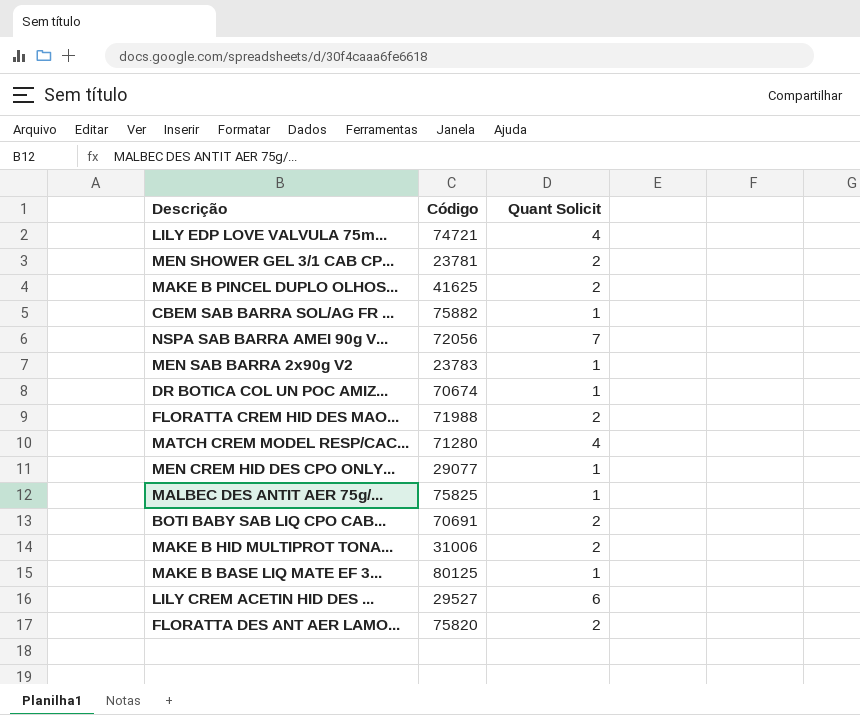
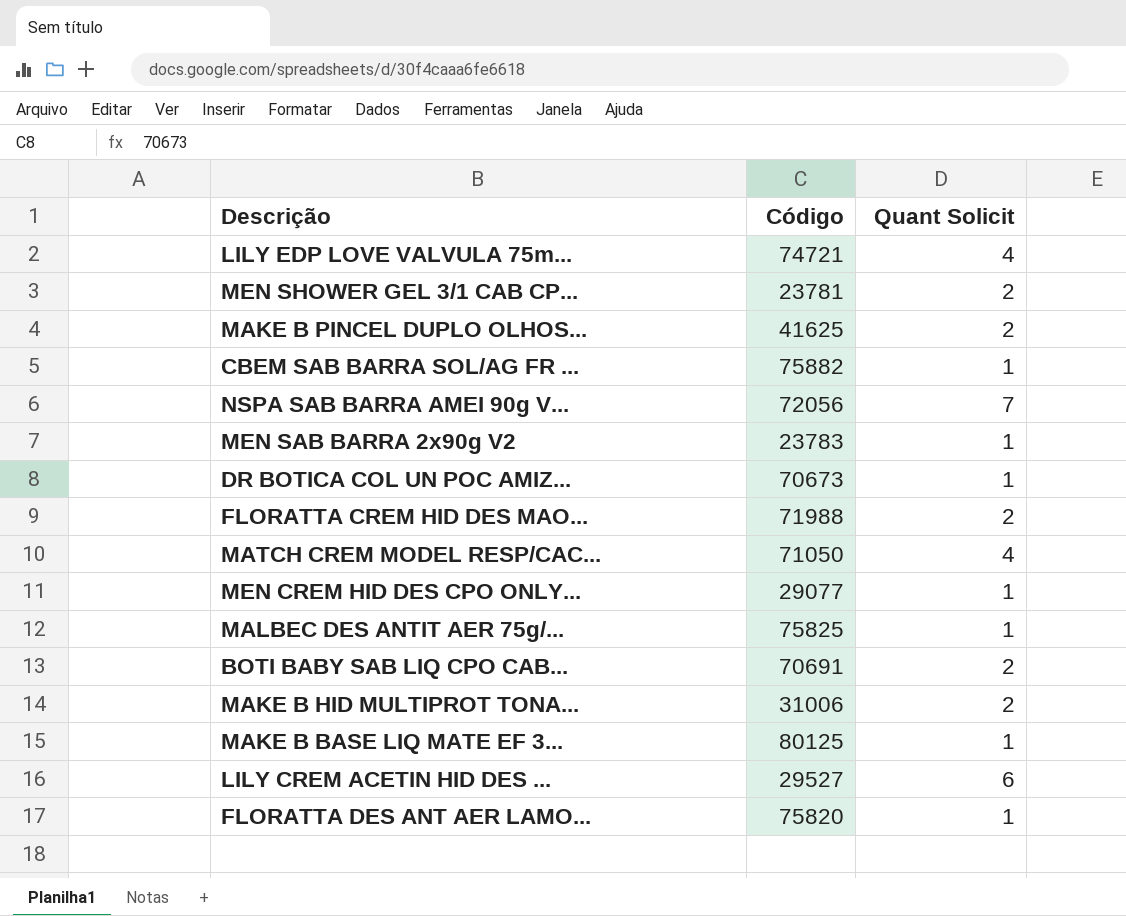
DR BOTICA COL UN POC AMIZ... | Código: 70674 -> 70673
MATCH CREM MODEL RESP/CAC... | Código: 71280 -> 71050
FLORATTA DES ANT AER LAMO... | Quant Solicit: 2 -> 1

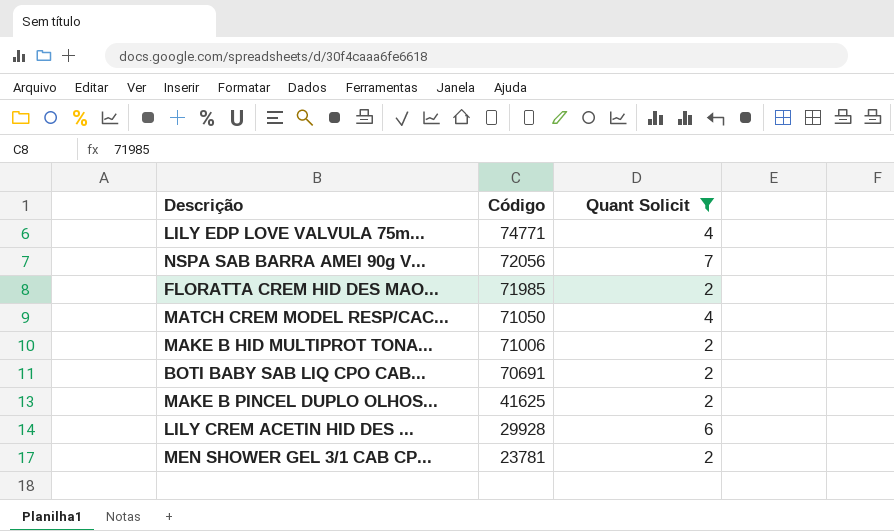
filter: none -> Quant Solicit != 1
row order: none -> Código descending
LILY EDP LOVE VALVULA 75m... | Código: 74721 -> 74771
FLORATTA CREM HID DES MAO... | Código: 71988 -> 71985
MAKE B HID MULTIPROT TONA... | Código: 31006 -> 71006
LILY CREM ACETIN HID DES ... | Código: 29527 -> 29928

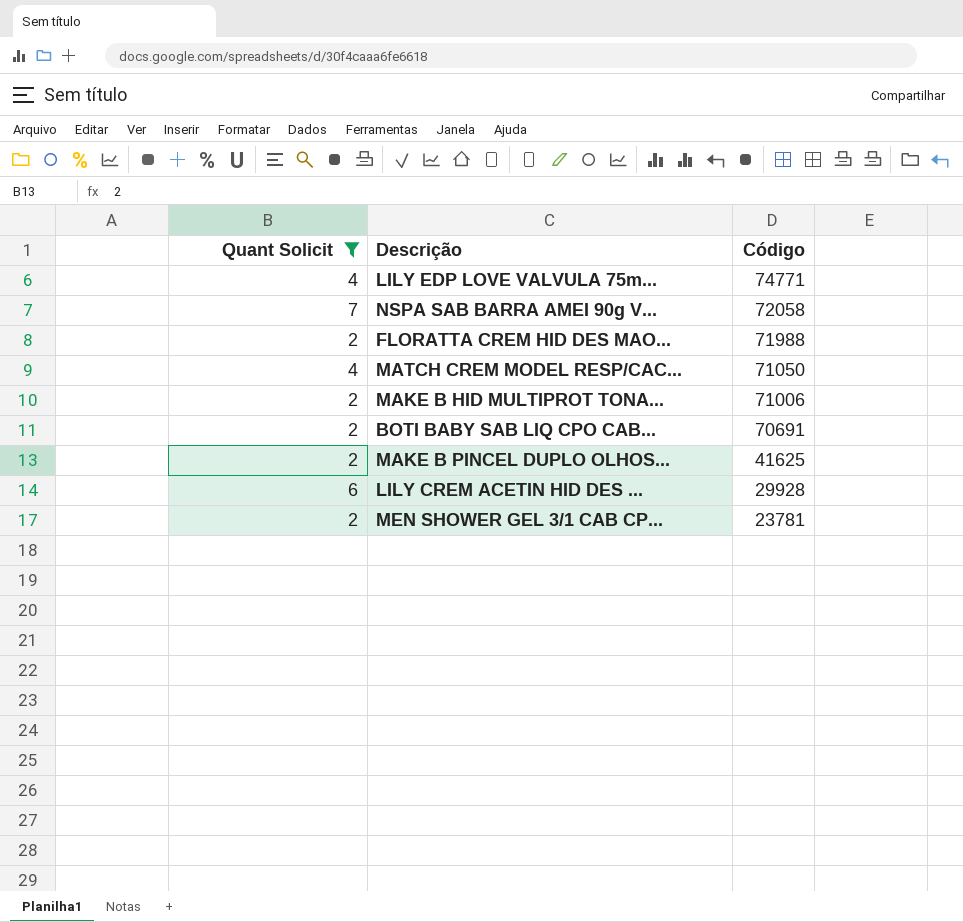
column Quant Solicit | position: 3 -> 1
NSPA SAB BARRA AMEI 90g V... | Código: 72056 -> 72058
FLORATTA CREM HID DES MAO... | Código: 71985 -> 71988

